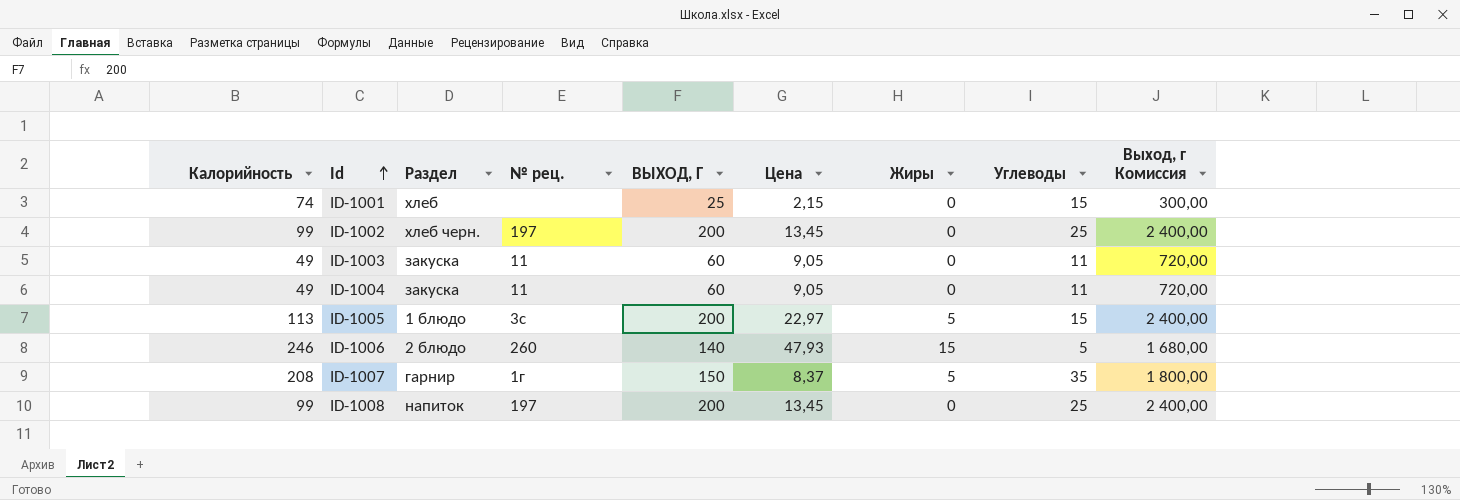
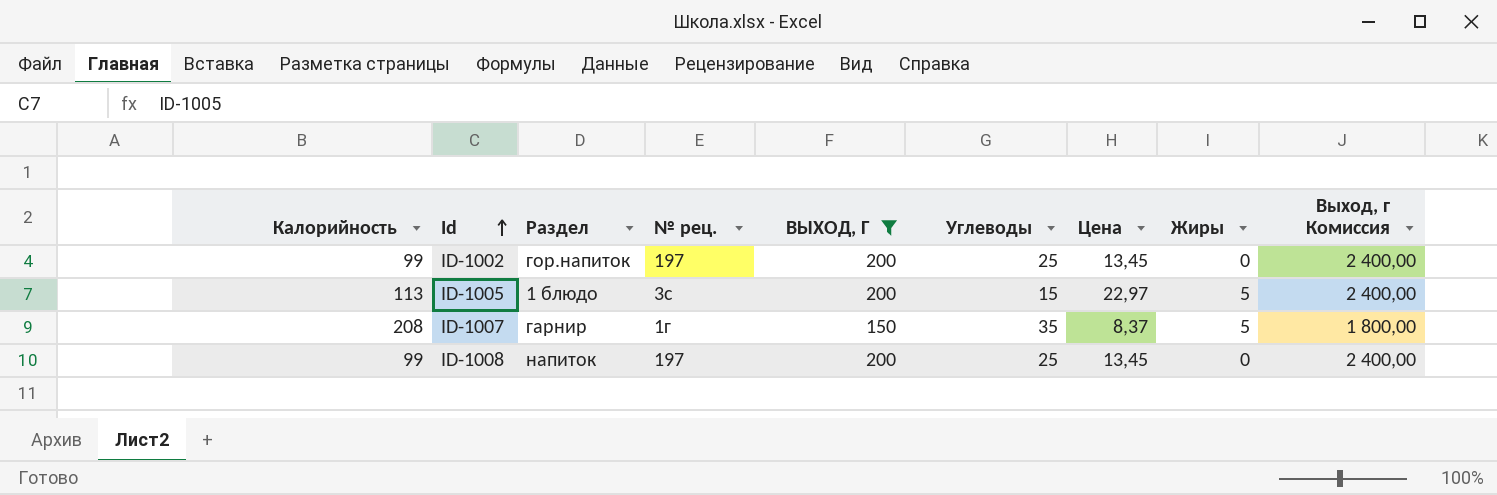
filter: none -> ВЫХОД, Г >= 150
column Углеводы | position: 8 -> 6
ID-1002 | Раздел: хлеб черн. -> гор.напиток

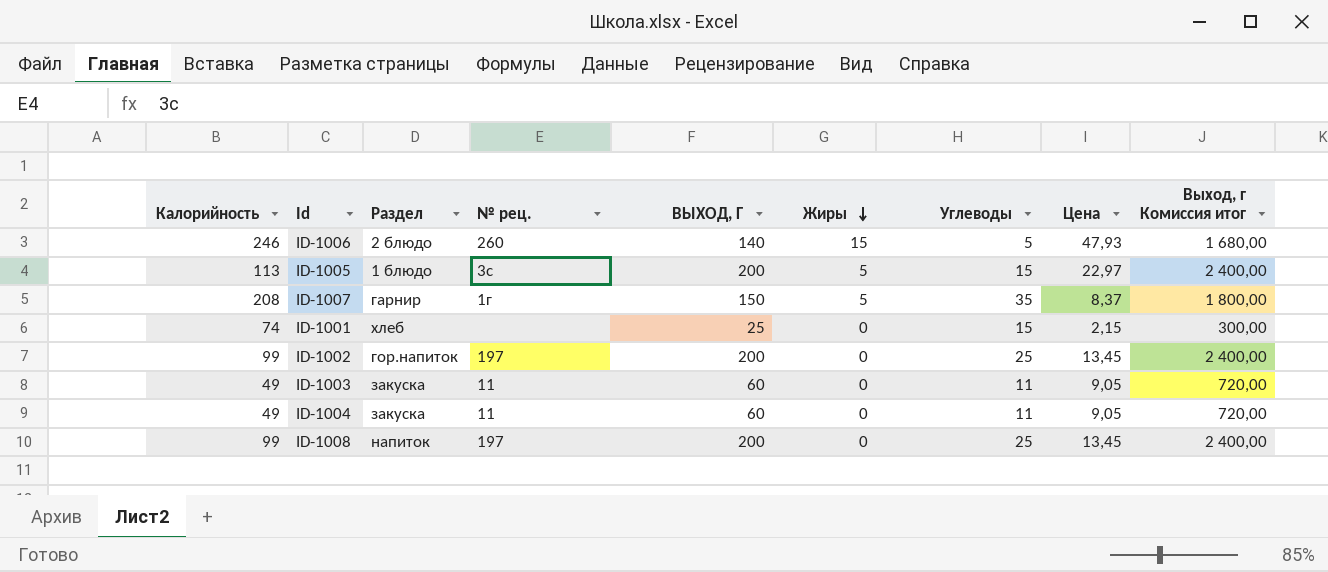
filter: ВЫХОД, Г >= 150 -> none
row order: Id ascending -> Жиры descending
column Жиры | position: 8 -> 6
column name: Выход, г Комиссия -> Выход, г Комиссия итог

